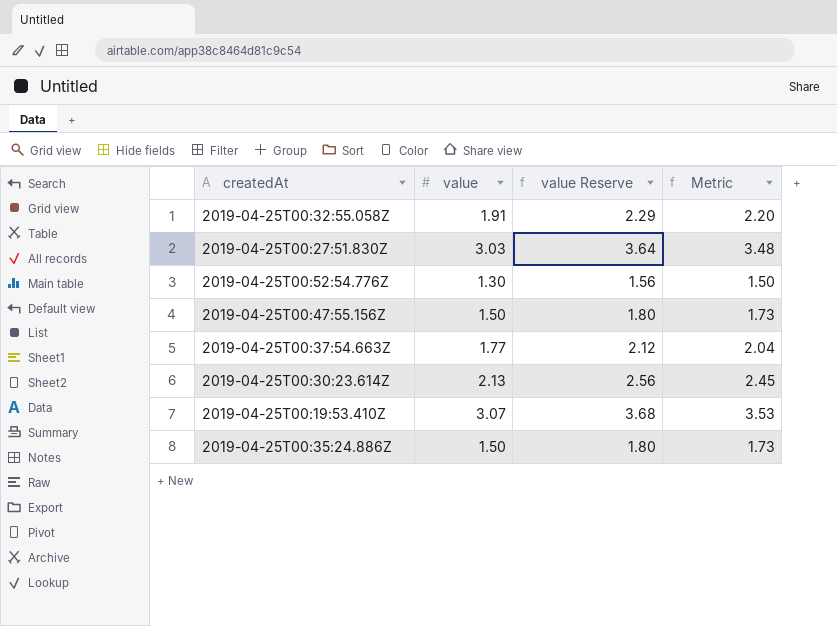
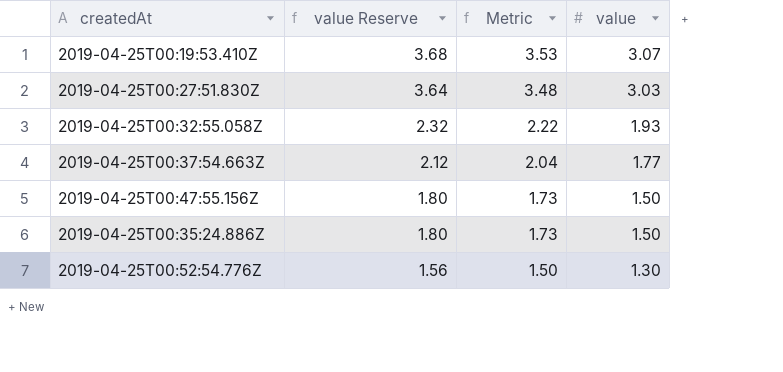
row order: none -> value Reserve descending
column value | position: 2 -> 4
row 2019-04-25T00:30:23.614Z: 2.13 | 2.56 | 2.45 -> none
2019-04-25T00:32:55.058Z | value Reserve: 2.29 -> 2.32
2019-04-25T00:32:55.058Z | Metric: 2.20 -> 2.22
2019-04-25T00:32:55.058Z | value: 1.91 -> 1.93

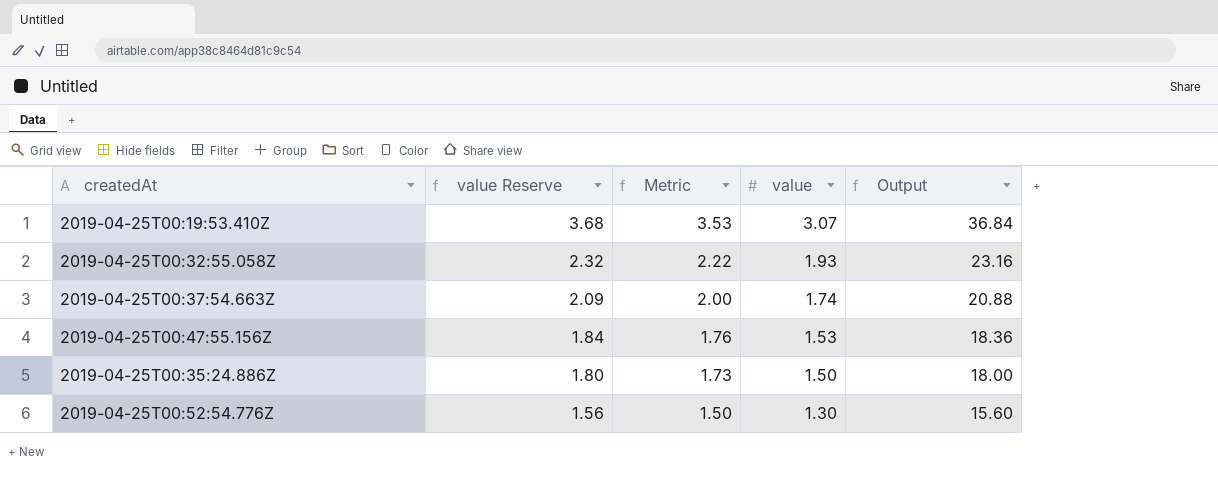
column Output | formula: none -> [value] * 12
row 2019-04-25T00:27:51.830Z: 3.64 | 3.48 | 3.03 -> none
2019-04-25T00:37:54.663Z | value Reserve: 2.12 -> 2.09
2019-04-25T00:37:54.663Z | Metric: 2.04 -> 2.00
2019-04-25T00:37:54.663Z | value: 1.77 -> 1.74
2019-04-25T00:47:55.156Z | value Reserve: 1.80 -> 1.84
2019-04-25T00:47:55.156Z | Metric: 1.73 -> 1.76
2019-04-25T00:47:55.156Z | value: 1.50 -> 1.53

